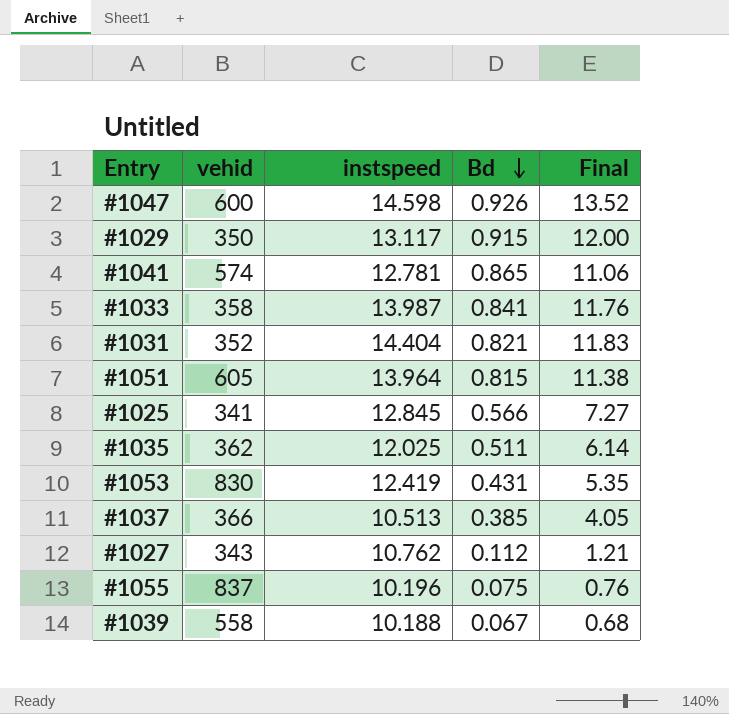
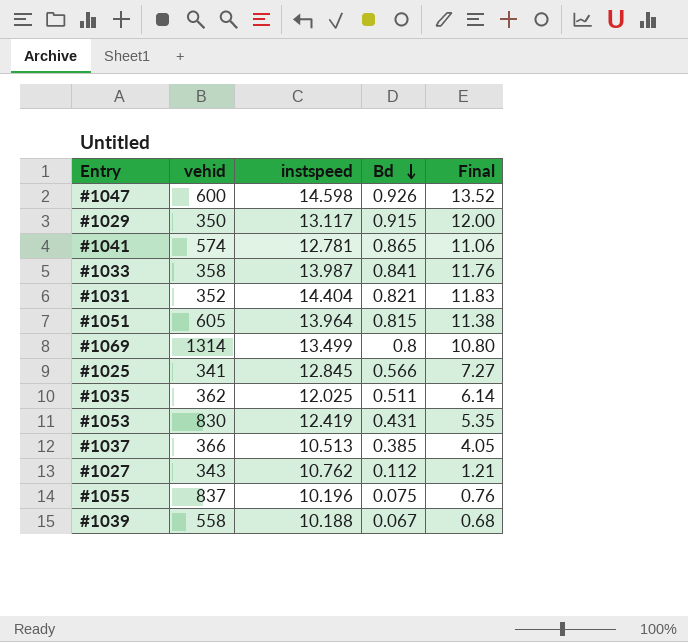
row #1069: none -> 1314 | 13.499 | 0.8 | 10.80

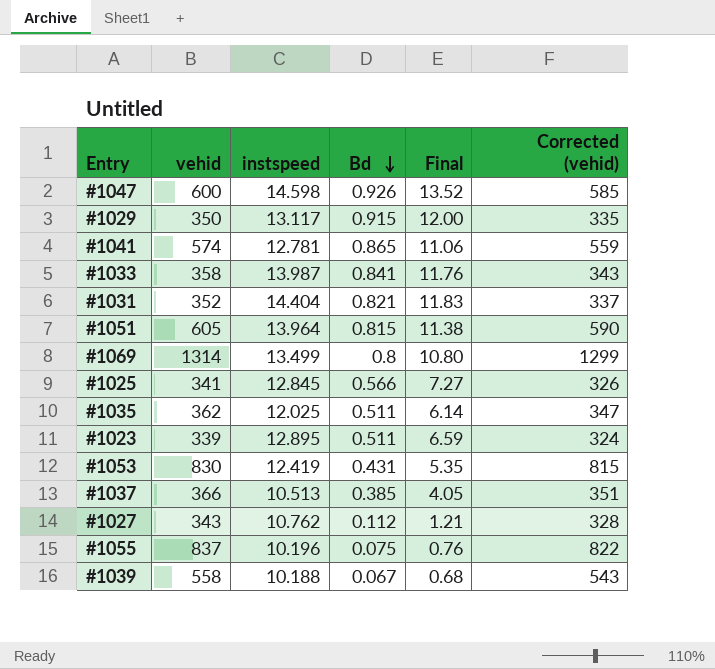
column Corrected (vehid) | formula: none -> [vehid] - 15
row #1023: none -> 339 | 12.895 | 0.511 | 6.59 | 324

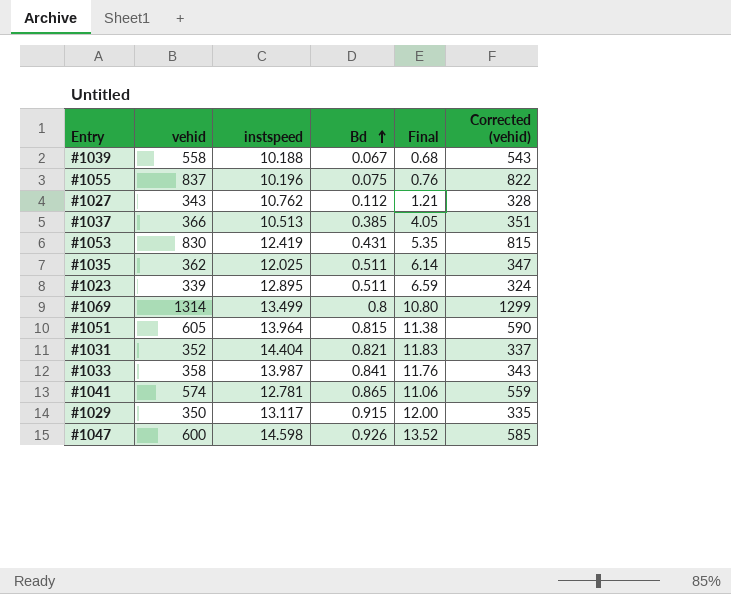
row order: Bd descending -> Bd ascending
row #1025: 341 | 12.845 | 0.566 | 7.27 | 326 -> none

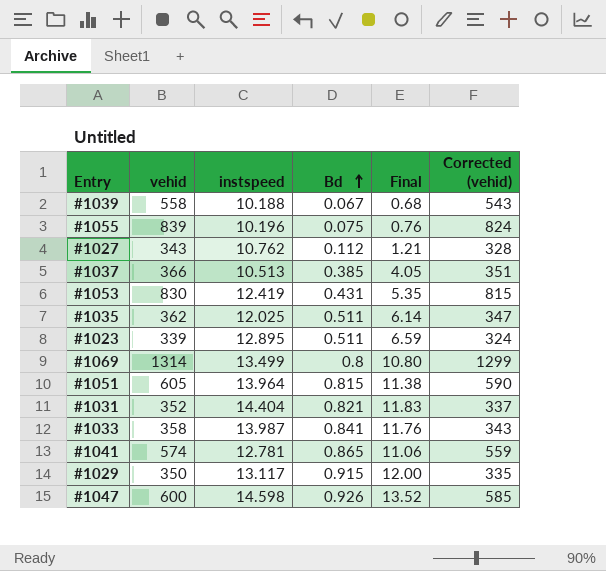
#1055 | vehid: 837 -> 839
#1055 | Corrected (vehid): 822 -> 824

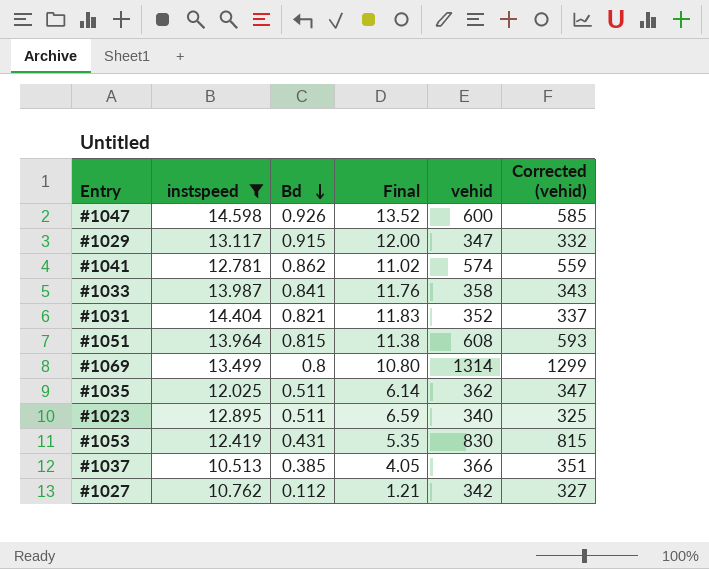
filter: none -> instspeed >= 10.513
row order: Bd ascending -> Bd descending
column vehid | position: 2 -> 5
#1029 | vehid: 350 -> 347
#1029 | Corrected (vehid): 335 -> 332
#1041 | Bd: 0.865 -> 0.862
#1041 | Final: 11.06 -> 11.02
#1051 | vehid: 605 -> 608
#1051 | Corrected (vehid): 590 -> 593
#1023 | vehid: 339 -> 340
#1023 | Corrected (vehid): 324 -> 325
#1027 | vehid: 343 -> 342
#1027 | Corrected (vehid): 328 -> 327

